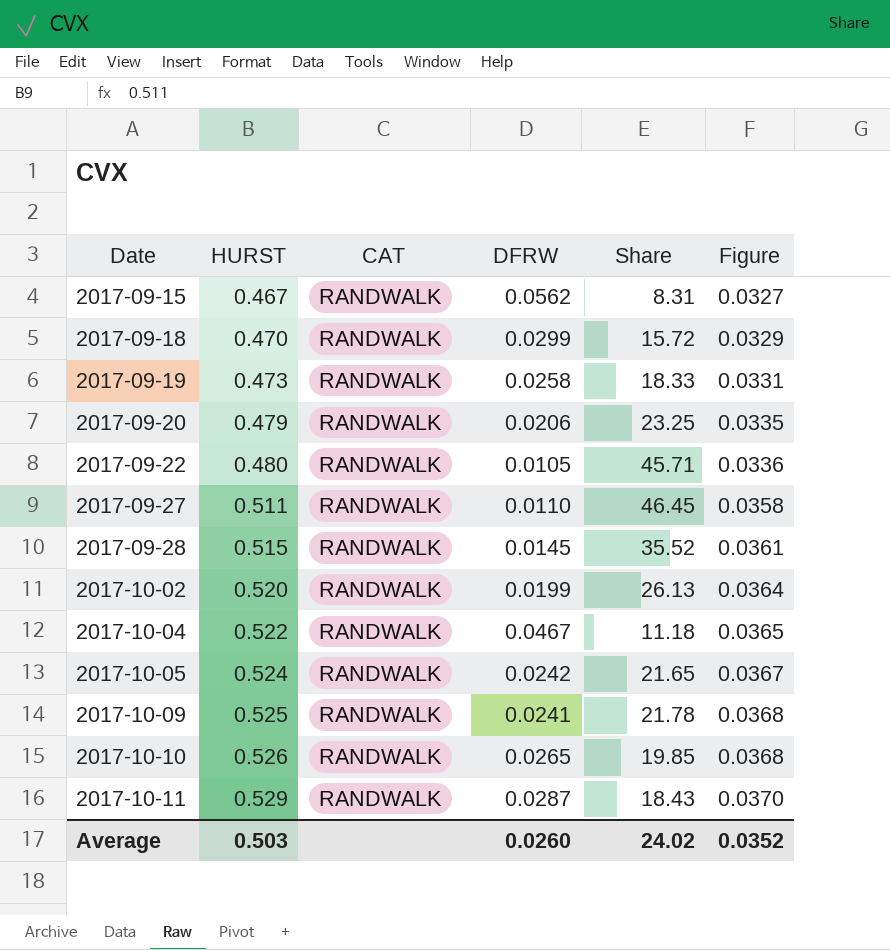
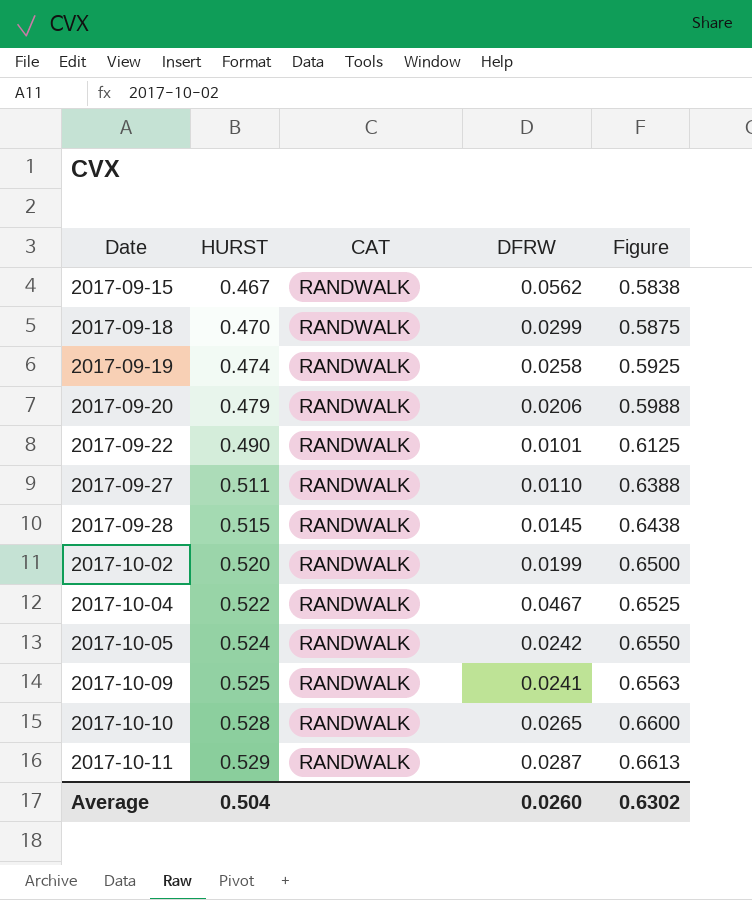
column Share | formula: [HURST] / [DFRW] -> none
column Figure | formula: [HURST] * 0.07 -> [HURST] * 1.25
2017-09-19 | HURST: 0.473 -> 0.474
2017-09-22 | HURST: 0.480 -> 0.490
2017-09-22 | DFRW: 0.0105 -> 0.0101
2017-10-10 | HURST: 0.526 -> 0.528
Average | HURST: 0.503 -> 0.504
Average | Figure: 0.0352 -> 0.6302

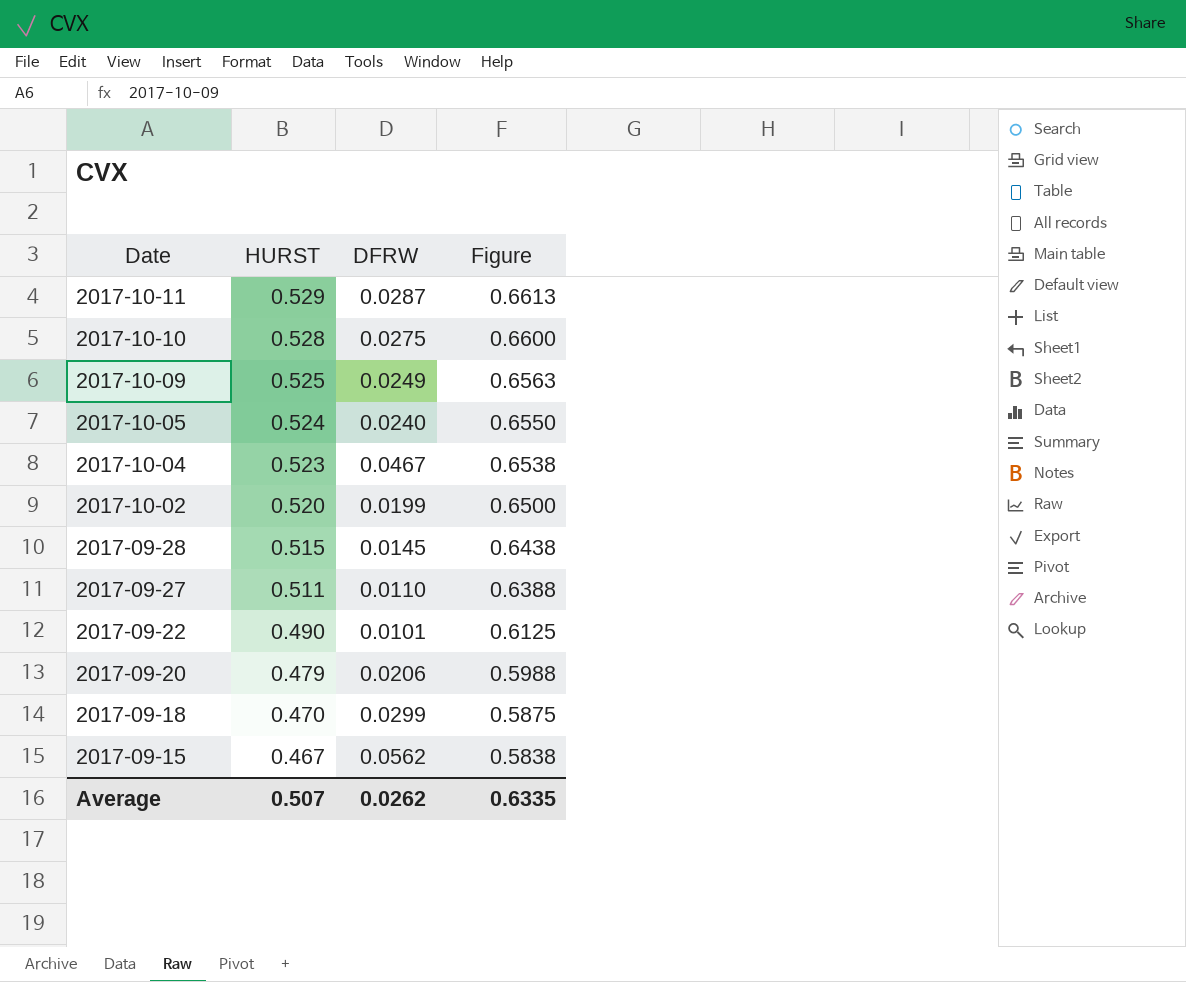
row order: Date ascending -> Date descending
column CAT | position: 3 -> none
row 2017-09-19: 0.474 | RANDWALK | 0.0258 | 0.5925 -> none
2017-10-10 | DFRW: 0.0265 -> 0.0275
2017-10-09 | DFRW: 0.0241 -> 0.0249
2017-10-05 | DFRW: 0.0242 -> 0.0240
2017-10-04 | HURST: 0.522 -> 0.523
2017-10-04 | Figure: 0.6525 -> 0.6538
Average | HURST: 0.504 -> 0.507
Average | DFRW: 0.0260 -> 0.0262
Average | Figure: 0.6302 -> 0.6335

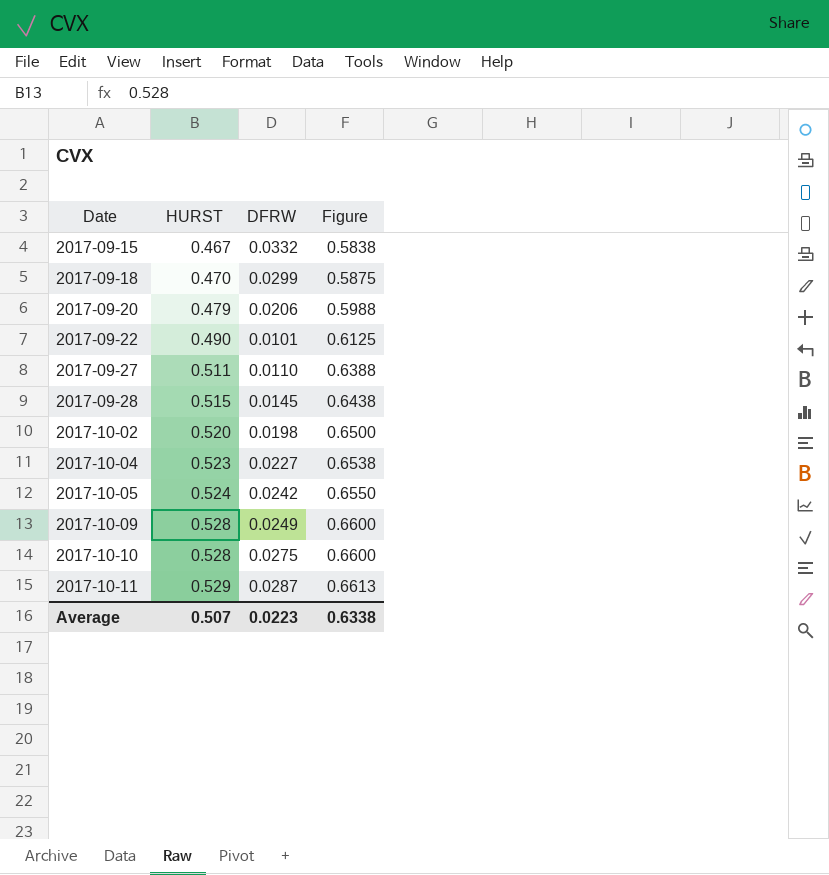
row order: Date descending -> Date ascending
2017-09-15 | DFRW: 0.0562 -> 0.0332
2017-10-02 | DFRW: 0.0199 -> 0.0198
2017-10-04 | DFRW: 0.0467 -> 0.0227
2017-10-05 | DFRW: 0.0240 -> 0.0242
2017-10-09 | HURST: 0.525 -> 0.528
2017-10-09 | Figure: 0.6563 -> 0.6600
Average | DFRW: 0.0262 -> 0.0223
Average | Figure: 0.6335 -> 0.6338

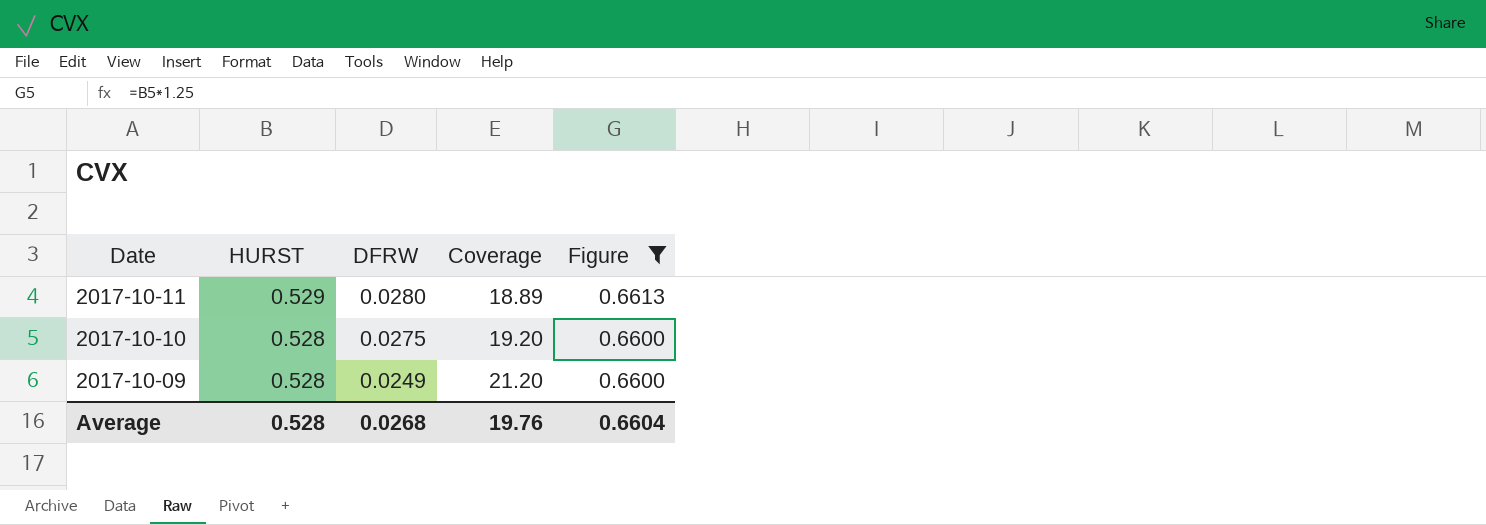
filter: none -> Figure >= 0.6600
row order: Date ascending -> Date descending
column Coverage | formula: none -> [HURST] / [DFRW]
2017-10-11 | DFRW: 0.0287 -> 0.0280
Average | HURST: 0.507 -> 0.528
Average | DFRW: 0.0223 -> 0.0268
Average | Figure: 0.6338 -> 0.6604

